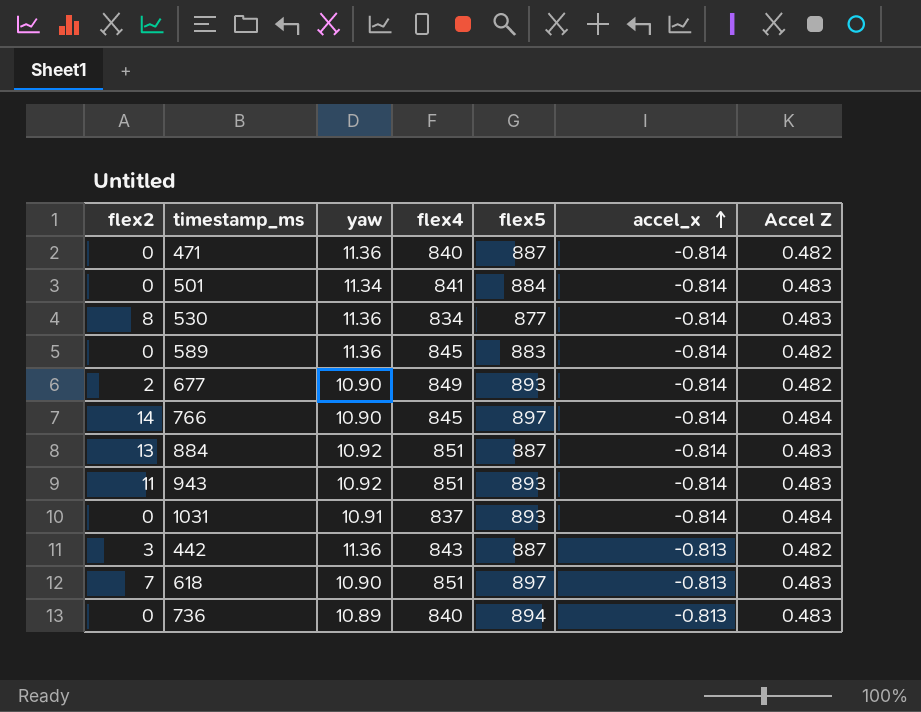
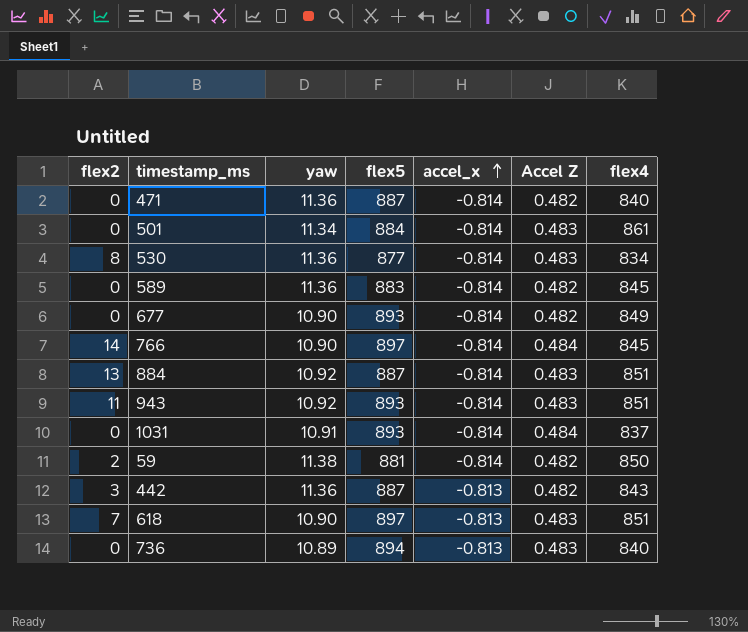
column flex4 | position: 4 -> 7
501 | flex4: 841 -> 861
677 | flex2: 2 -> 0
row 59: none -> 2 | 11.38 | 881 | -0.814 | 0.482 | 850

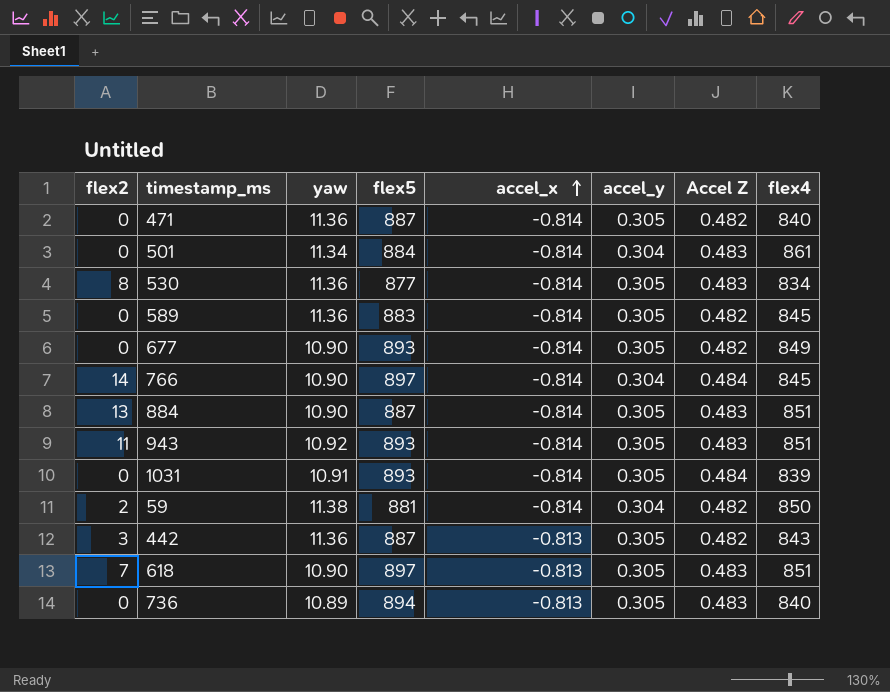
column accel_y | position: none -> 6
884 | yaw: 10.92 -> 10.90
1031 | flex4: 837 -> 839

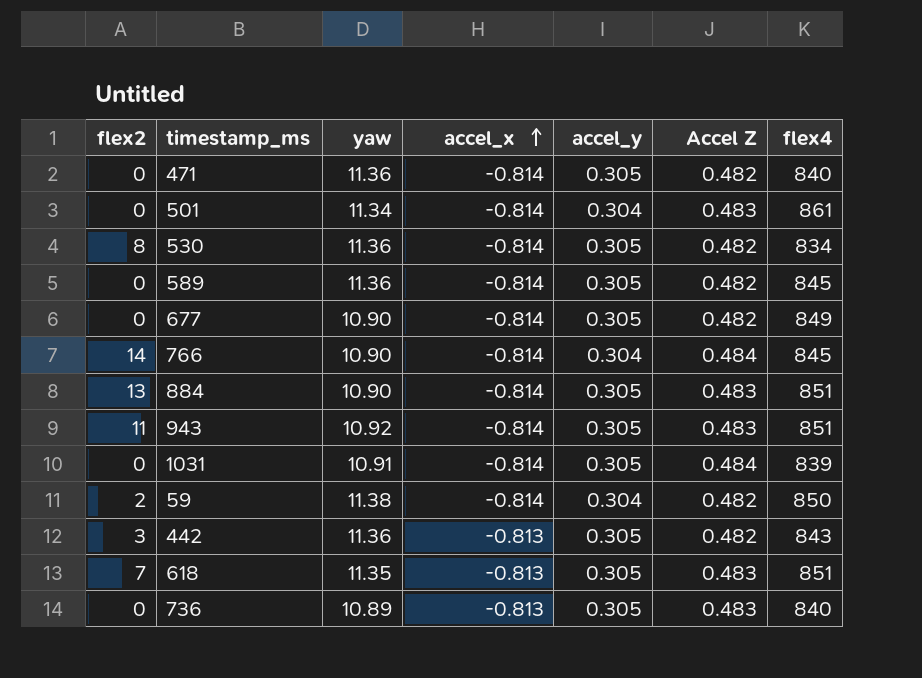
column flex5 | position: 4 -> none
530 | Accel Z: 0.483 -> 0.482
618 | yaw: 10.90 -> 11.35

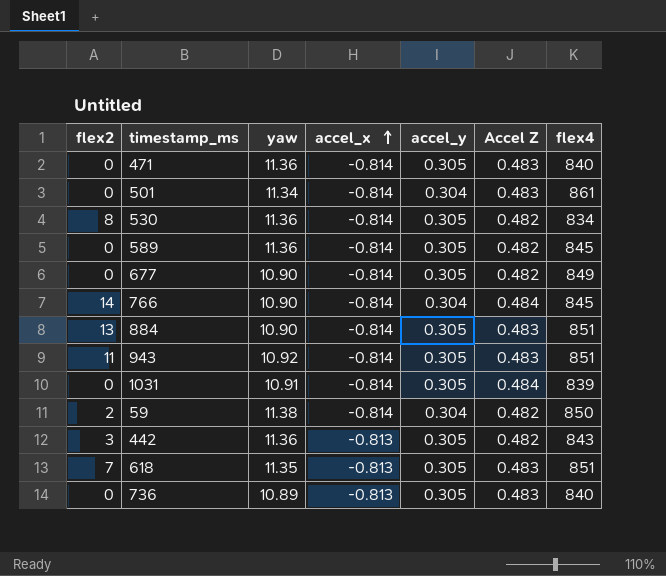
471 | Accel Z: 0.482 -> 0.483

